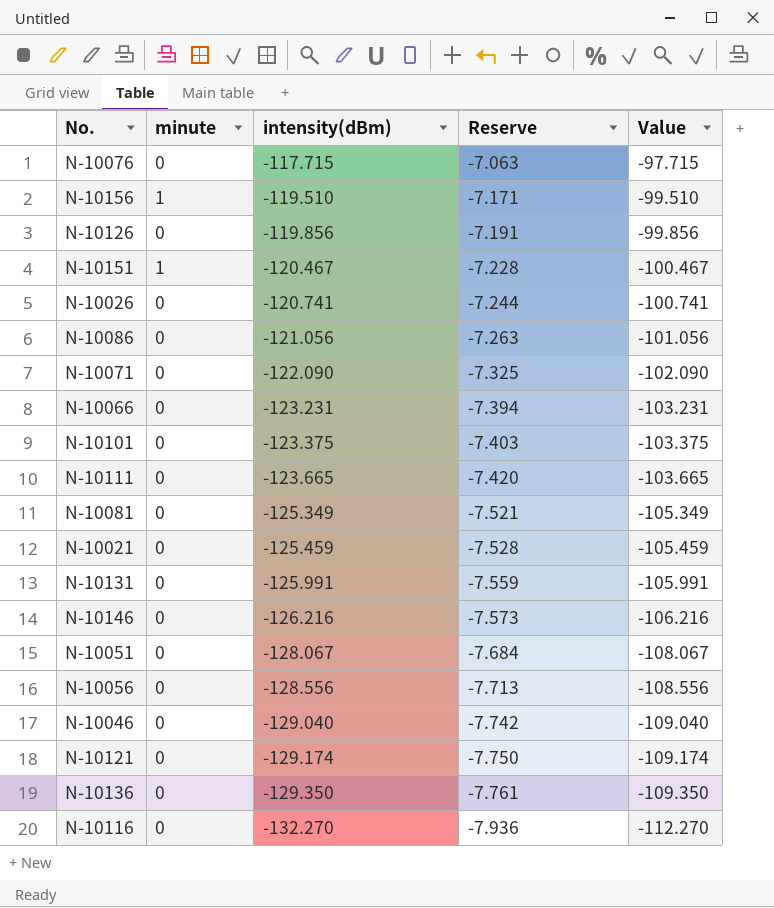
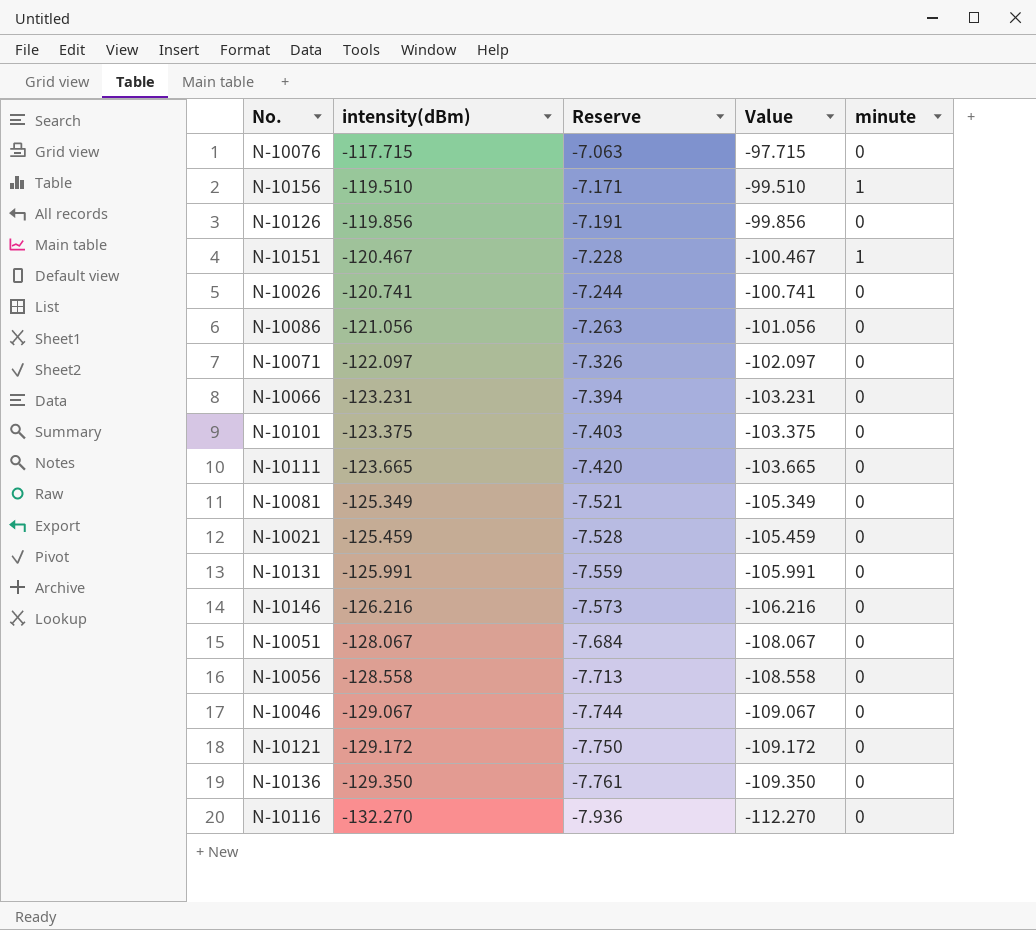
column minute | position: 2 -> 5
N-10071 | intensity(dBm): -122.090 -> -122.097
N-10071 | Reserve: -7.325 -> -7.326
N-10071 | Value: -102.090 -> -102.097
N-10056 | intensity(dBm): -128.556 -> -128.558
N-10056 | Value: -108.556 -> -108.558
N-10046 | intensity(dBm): -129.040 -> -129.067
N-10046 | Reserve: -7.742 -> -7.744
N-10046 | Value: -109.040 -> -109.067
N-10121 | intensity(dBm): -129.174 -> -129.172
N-10121 | Value: -109.174 -> -109.172

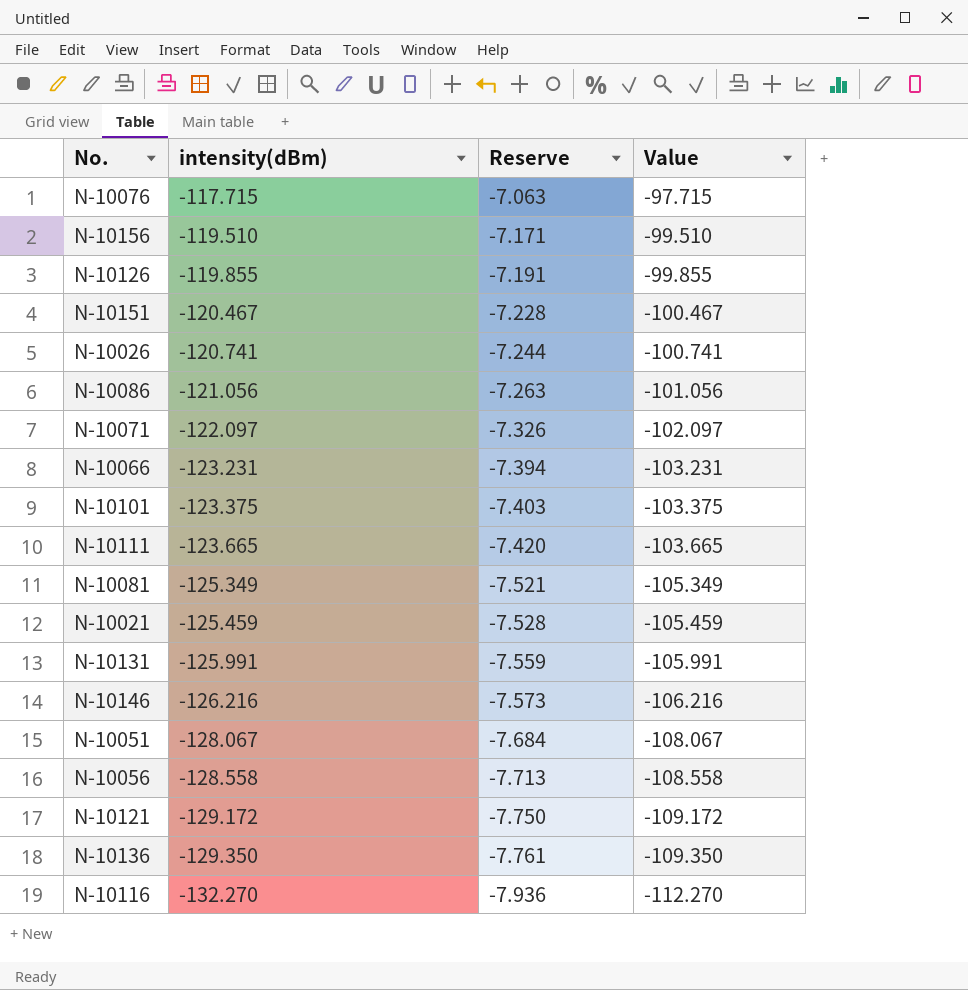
column minute | position: 5 -> none
row N-10046: -129.067 | -7.744 | -109.067 | 0 -> none
N-10126 | intensity(dBm): -119.856 -> -119.855
N-10126 | Value: -99.856 -> -99.855

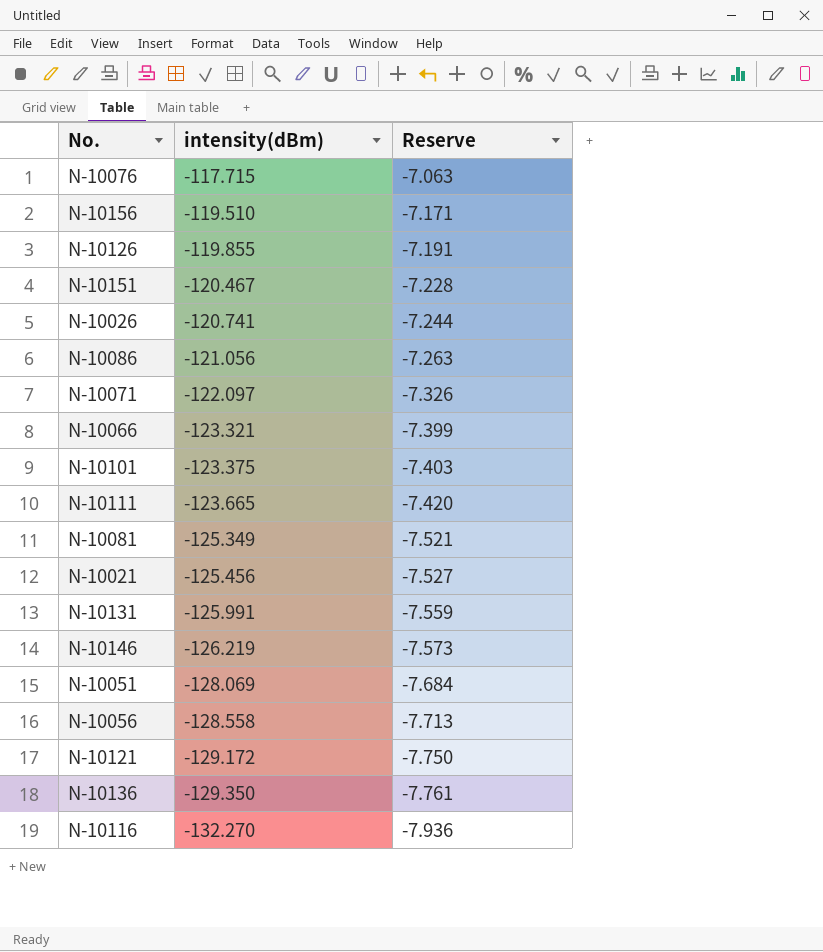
column Value | formula: [intensity(dBm)] + 20 -> none
N-10066 | intensity(dBm): -123.231 -> -123.321
N-10066 | Reserve: -7.394 -> -7.399
N-10021 | intensity(dBm): -125.459 -> -125.456
N-10021 | Reserve: -7.528 -> -7.527
N-10146 | intensity(dBm): -126.216 -> -126.219
N-10051 | intensity(dBm): -128.067 -> -128.069

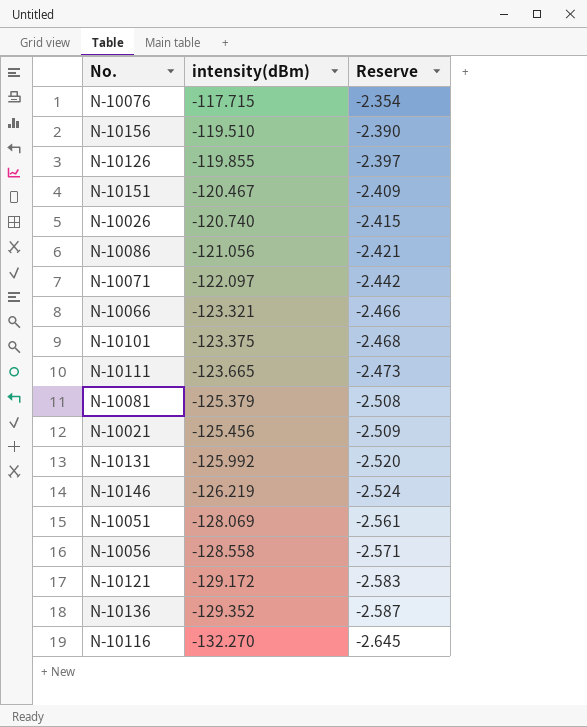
column Reserve | formula: [intensity(dBm)] * 0.06 -> [intensity(dBm)] * 0.02
N-10026 | intensity(dBm): -120.741 -> -120.740
N-10081 | intensity(dBm): -125.349 -> -125.379
N-10131 | intensity(dBm): -125.991 -> -125.992
N-10136 | intensity(dBm): -129.350 -> -129.352

